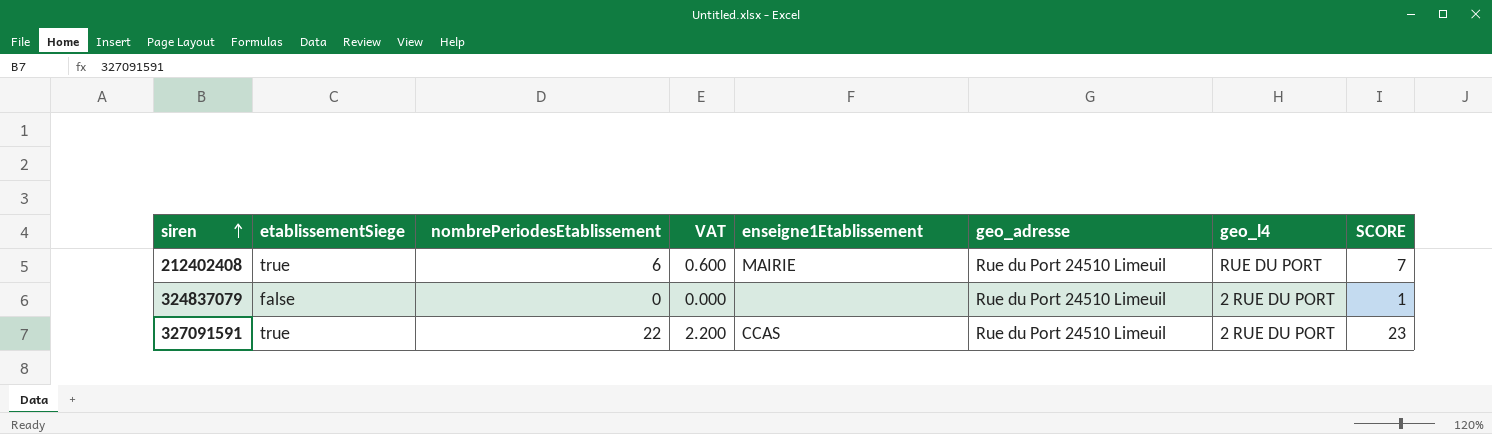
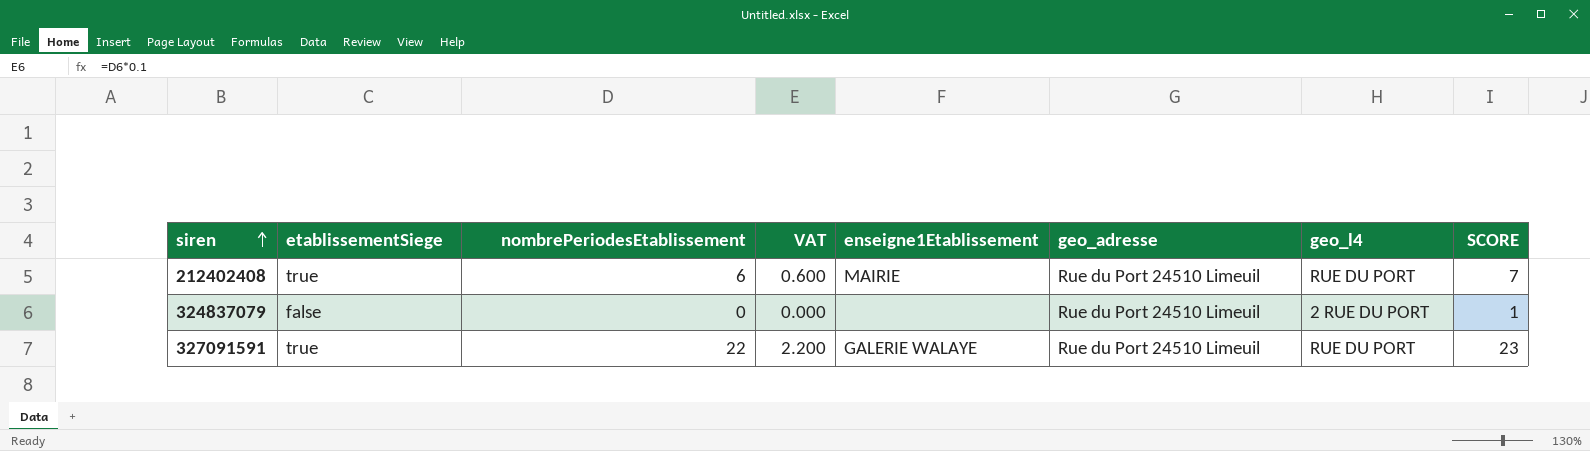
327091591 | enseigne1Etablissement: CCAS -> GALERIE WALAYE
327091591 | geo_l4: 2 RUE DU PORT -> RUE DU PORT

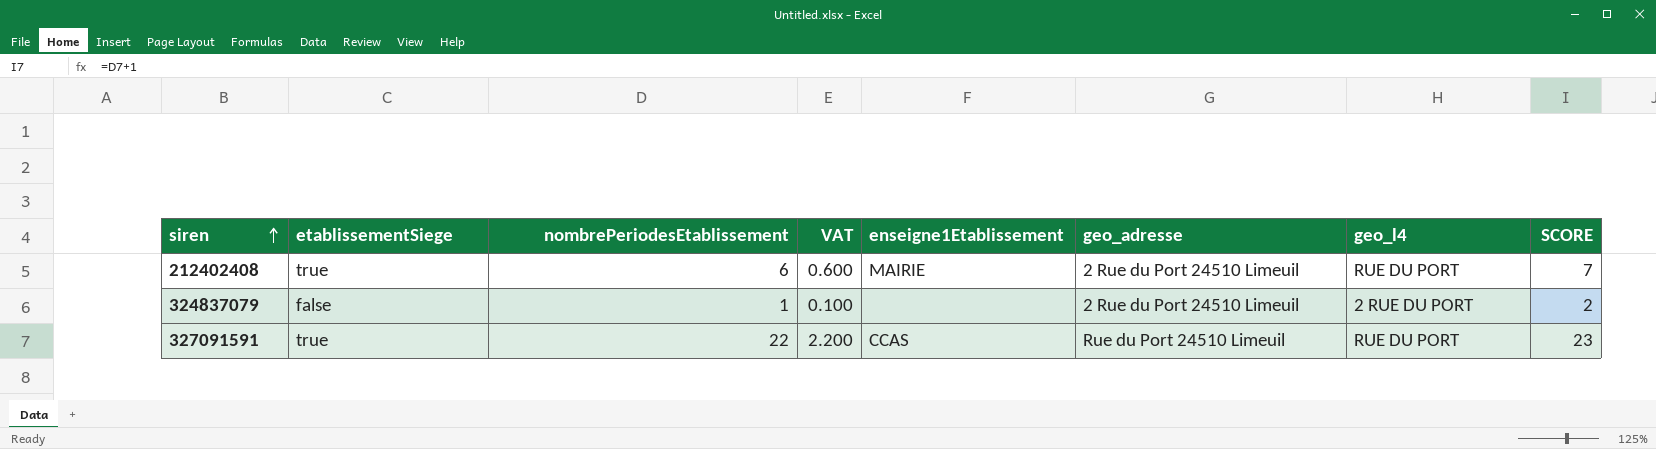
212402408 | geo_adresse: Rue du Port 24510 Limeuil -> 2 Rue du Port 24510 Limeuil
324837079 | nombrePeriodesEtablissement: 0 -> 1
324837079 | VAT: 0.000 -> 0.100
324837079 | geo_adresse: Rue du Port 24510 Limeuil -> 2 Rue du Port 24510 Limeuil
324837079 | SCORE: 1 -> 2
327091591 | enseigne1Etablissement: GALERIE WALAYE -> CCAS

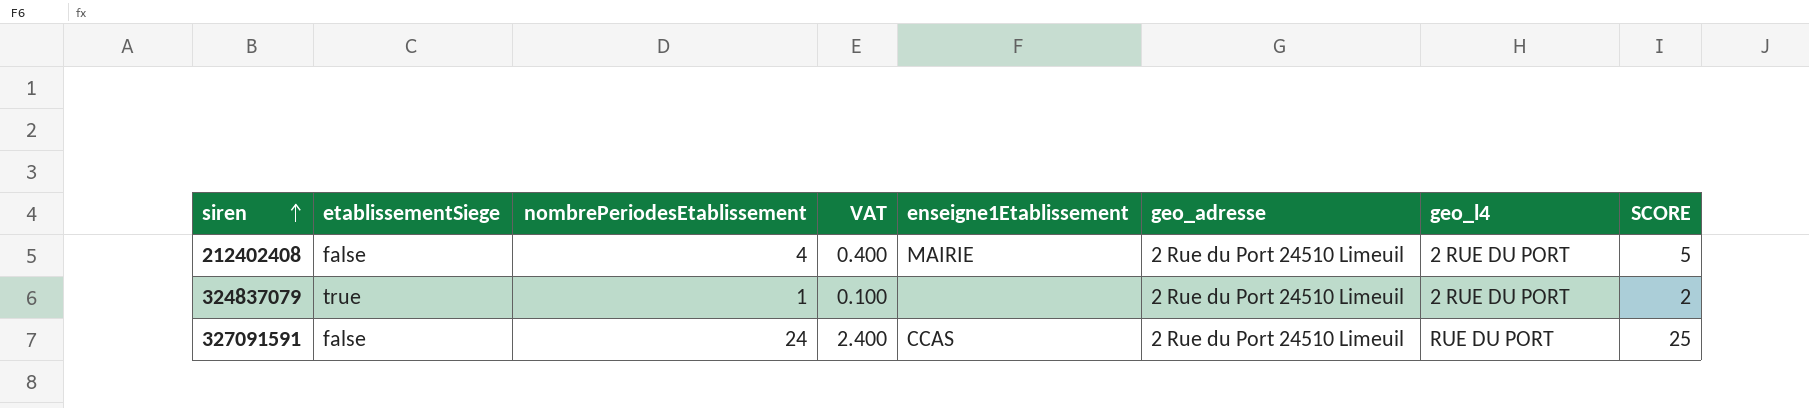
212402408 | etablissementSiege: true -> false
212402408 | nombrePeriodesEtablissement: 6 -> 4
212402408 | VAT: 0.600 -> 0.400
212402408 | geo_l4: RUE DU PORT -> 2 RUE DU PORT
212402408 | SCORE: 7 -> 5
324837079 | etablissementSiege: false -> true
327091591 | etablissementSiege: true -> false
327091591 | nombrePeriodesEtablissement: 22 -> 24
327091591 | VAT: 2.200 -> 2.400
327091591 | geo_adresse: Rue du Port 24510 Limeuil -> 2 Rue du Port 24510 Limeuil
327091591 | SCORE: 23 -> 25

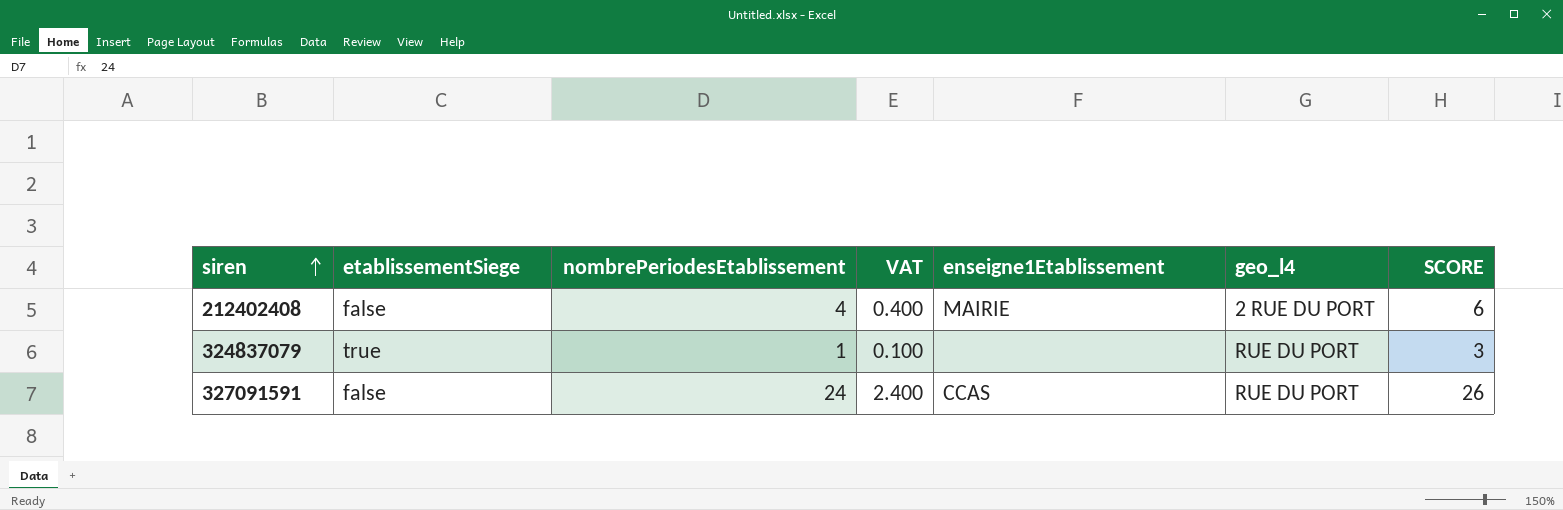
column geo_adresse | position: 6 -> none
column SCORE | formula: [nombrePeriodesEtablissement] + 1 -> [nombrePeriodesEtablissement] + 2
324837079 | geo_l4: 2 RUE DU PORT -> RUE DU PORT

